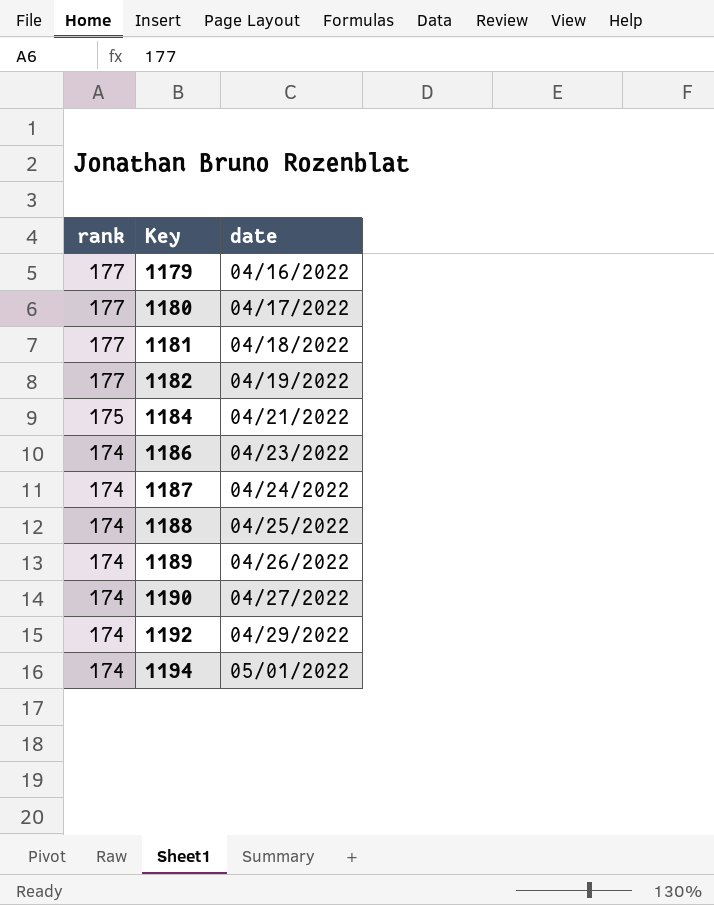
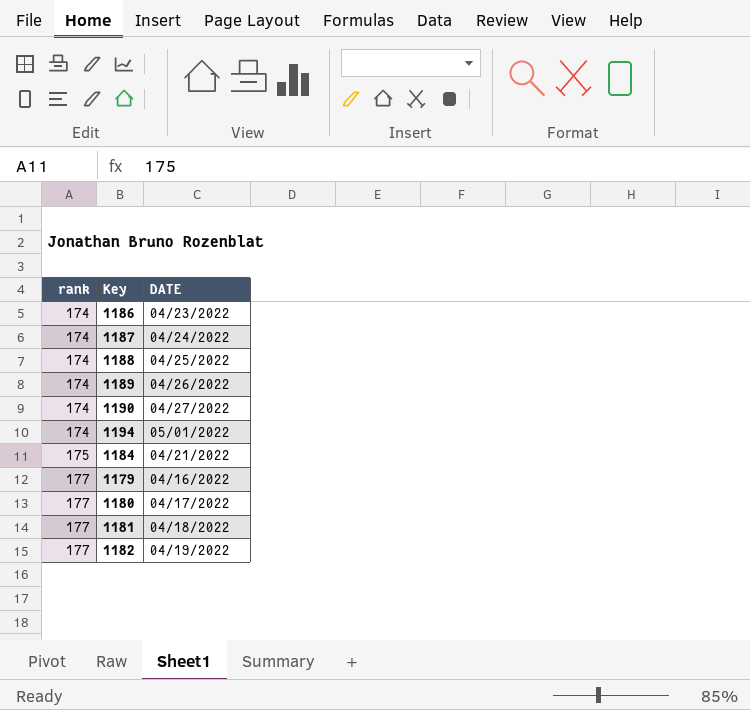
row order: rank descending -> rank ascending
column name: date -> DATE
row 1192: 174 | 04/29/2022 -> none

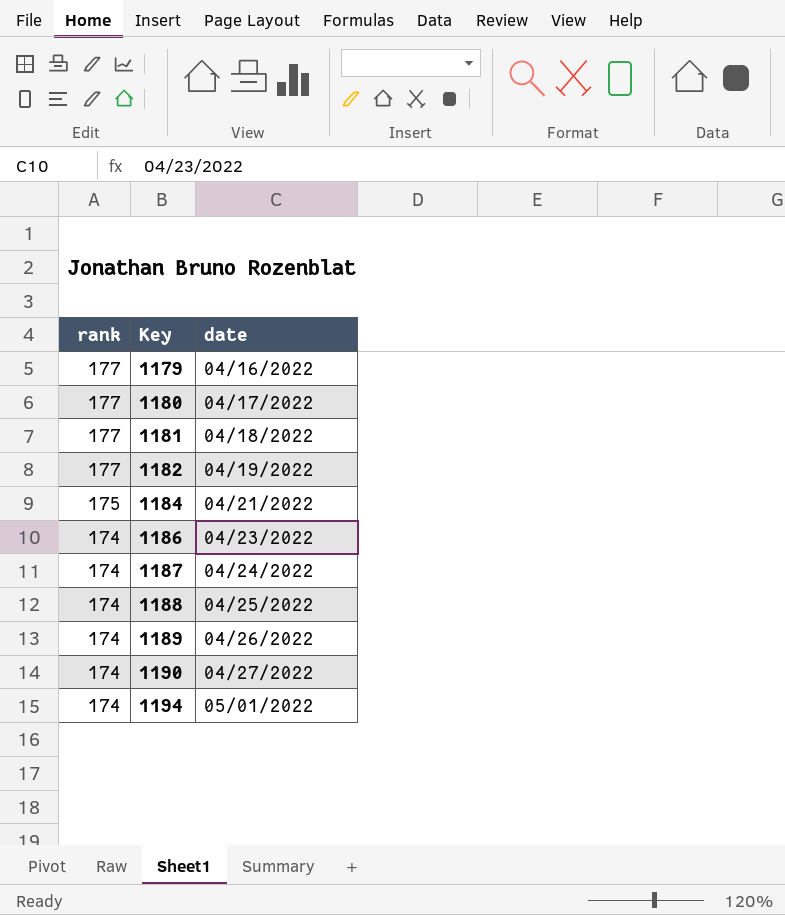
row order: rank ascending -> rank descending
column name: DATE -> date

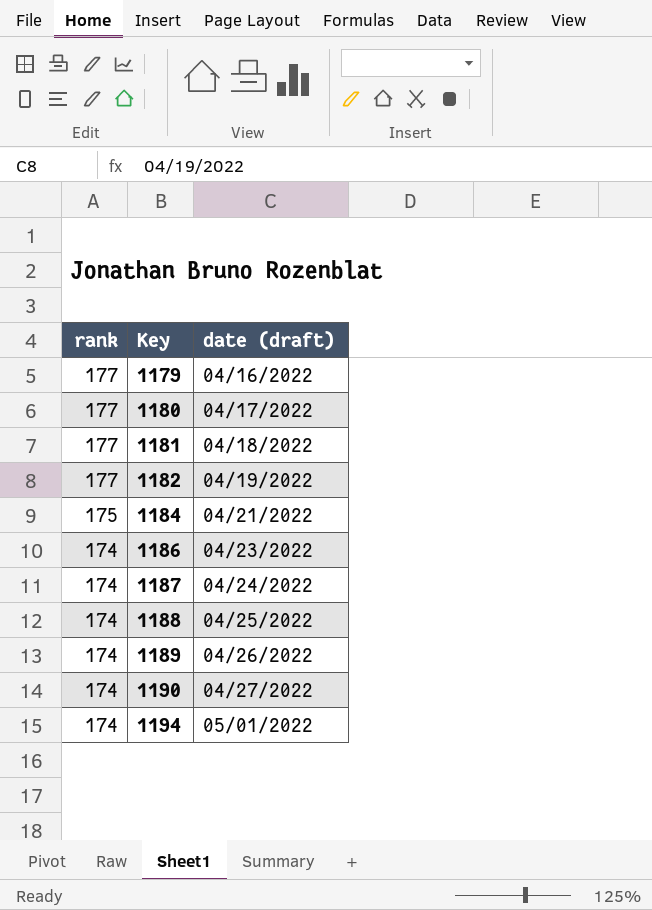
column name: date -> date (draft)

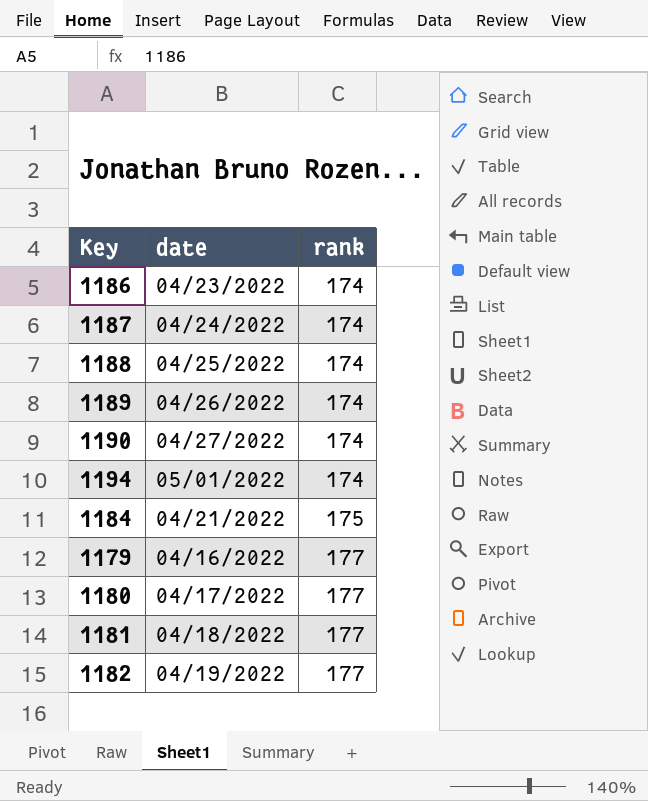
row order: rank descending -> rank ascending
column name: date (draft) -> date
column rank | position: 1 -> 3

